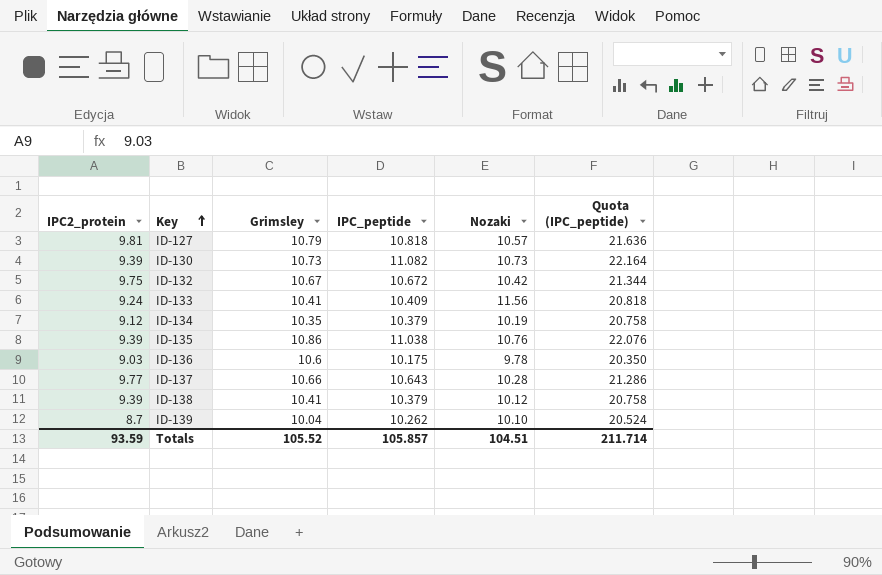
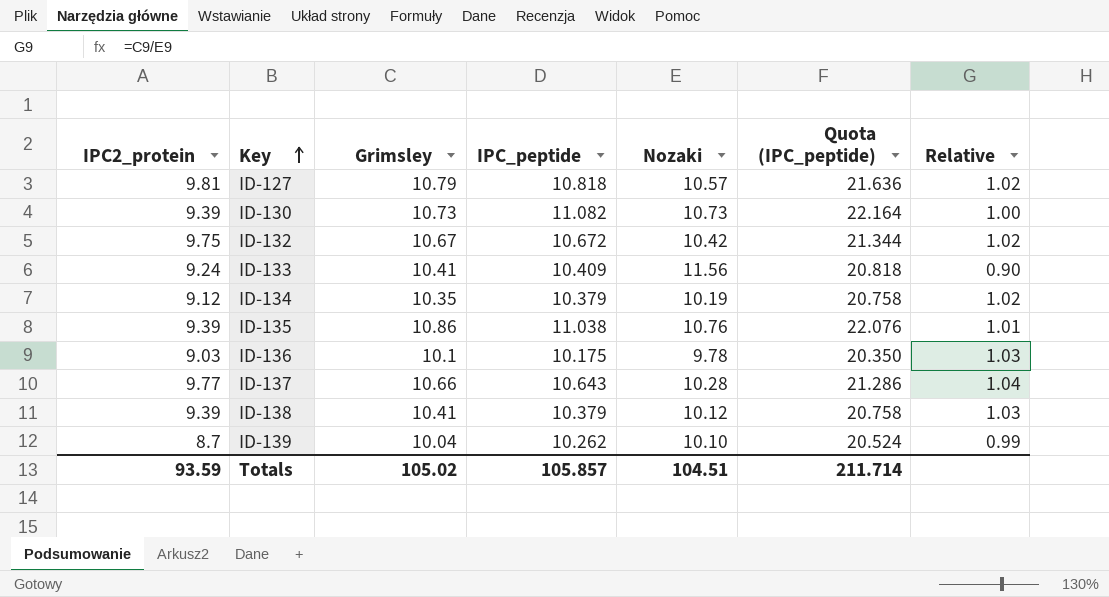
column Relative | formula: none -> [Grimsley] / [Nozaki]
ID-136 | Grimsley: 10.6 -> 10.1
Totals | Grimsley: 105.52 -> 105.02

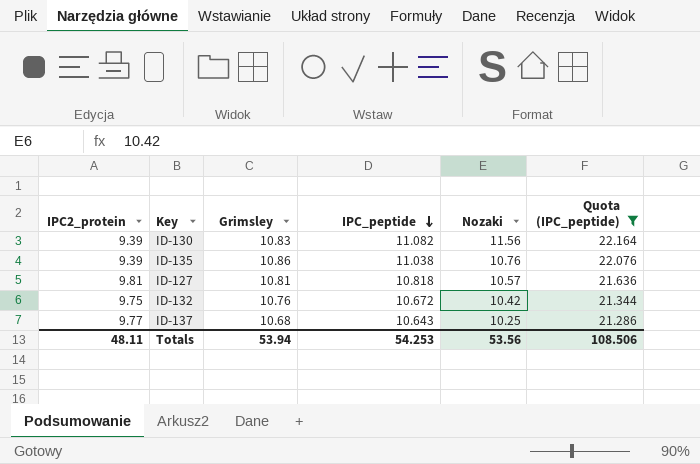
filter: none -> Quota (IPC_peptide) >= 21.286
row order: Key ascending -> IPC_peptide descending
column Relative | formula: [Grimsley] / [Nozaki] -> none
ID-130 | Grimsley: 10.73 -> 10.83
ID-130 | Nozaki: 10.73 -> 11.56
ID-127 | Grimsley: 10.79 -> 10.81
ID-132 | Grimsley: 10.67 -> 10.76
ID-137 | Grimsley: 10.66 -> 10.68
ID-137 | Nozaki: 10.28 -> 10.25
Totals | IPC2_protein: 93.59 -> 48.11
Totals | Grimsley: 105.02 -> 53.94
Totals | IPC_peptide: 105.857 -> 54.253
Totals | Nozaki: 104.51 -> 53.56
Totals | Quota (IPC_peptide): 211.714 -> 108.506

